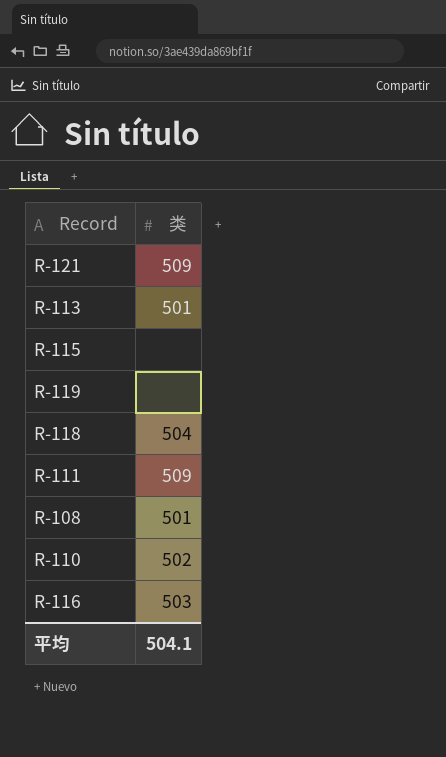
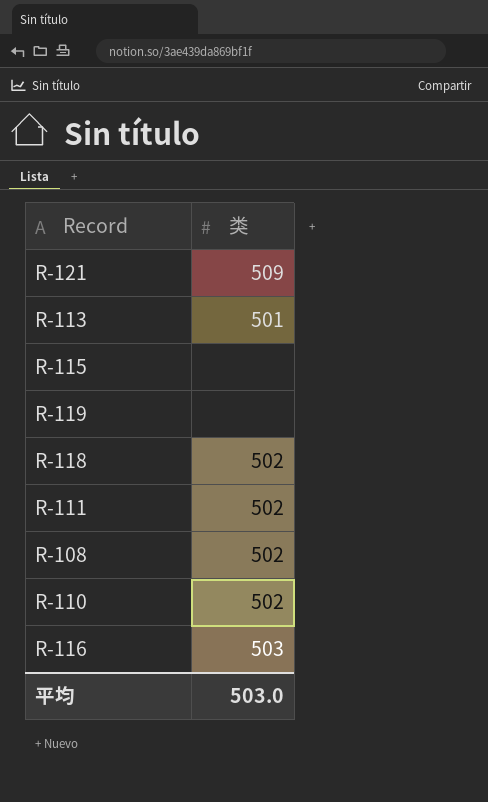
R-118 | 类: 504 -> 502
R-111 | 类: 509 -> 502
R-108 | 类: 501 -> 502
平均 | 类: 504.1 -> 503.0

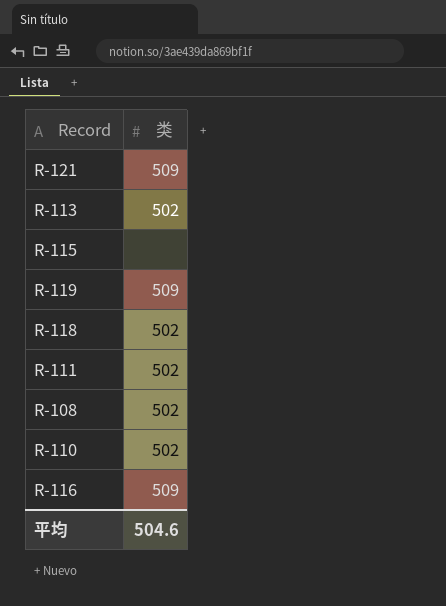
R-113 | 类: 501 -> 502
R-119 | 类: none -> 509
R-116 | 类: 503 -> 509
平均 | 类: 503.0 -> 504.6

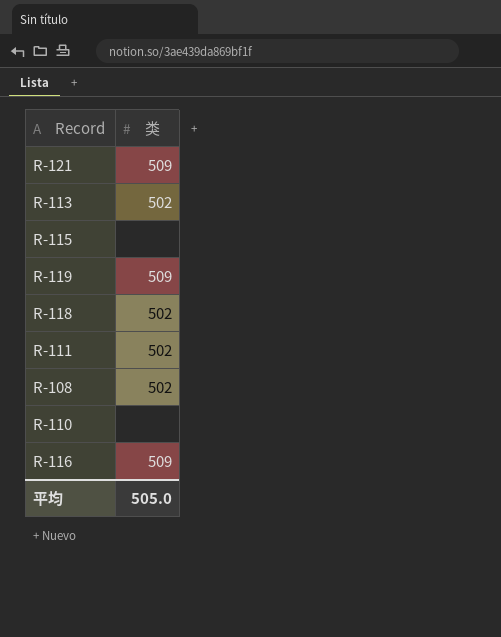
R-110 | 类: 502 -> none
平均 | 类: 504.6 -> 505.0

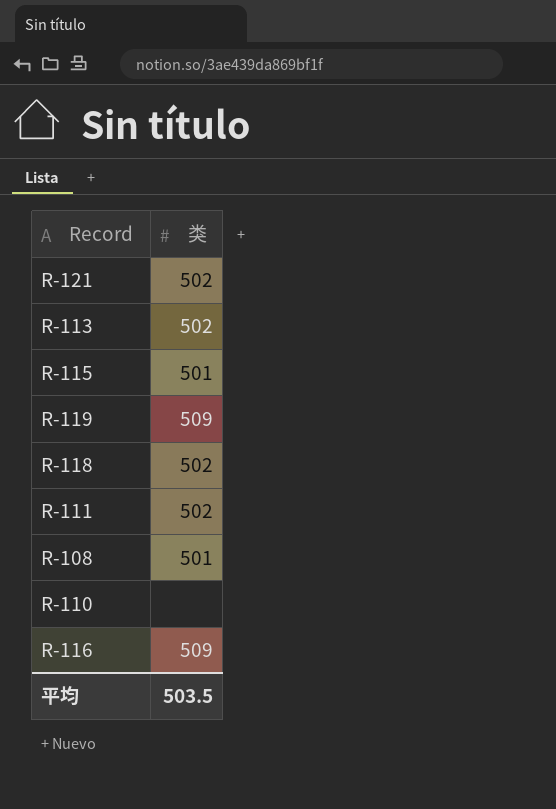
R-121 | 类: 509 -> 502
R-115 | 类: none -> 501
R-108 | 类: 502 -> 501
平均 | 类: 505.0 -> 503.5

